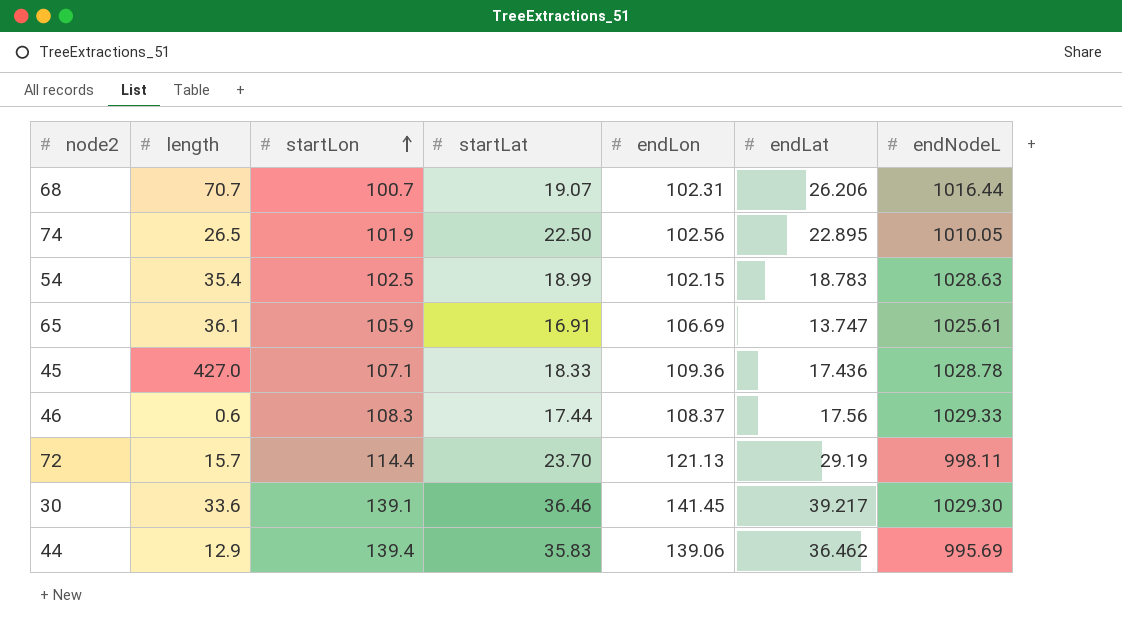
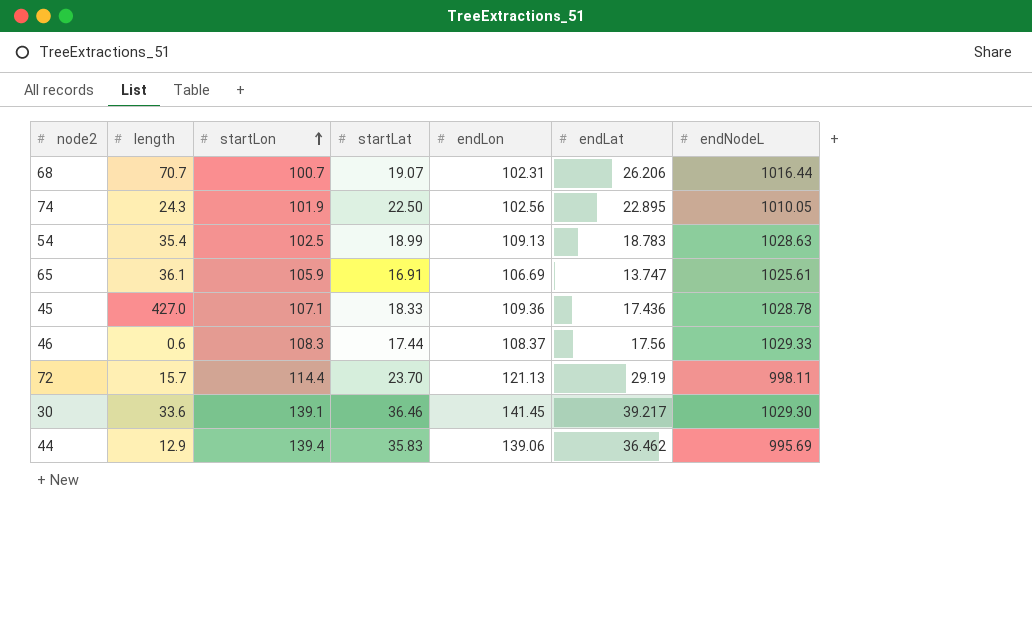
74 | length: 26.5 -> 24.3
54 | endLon: 102.15 -> 109.13

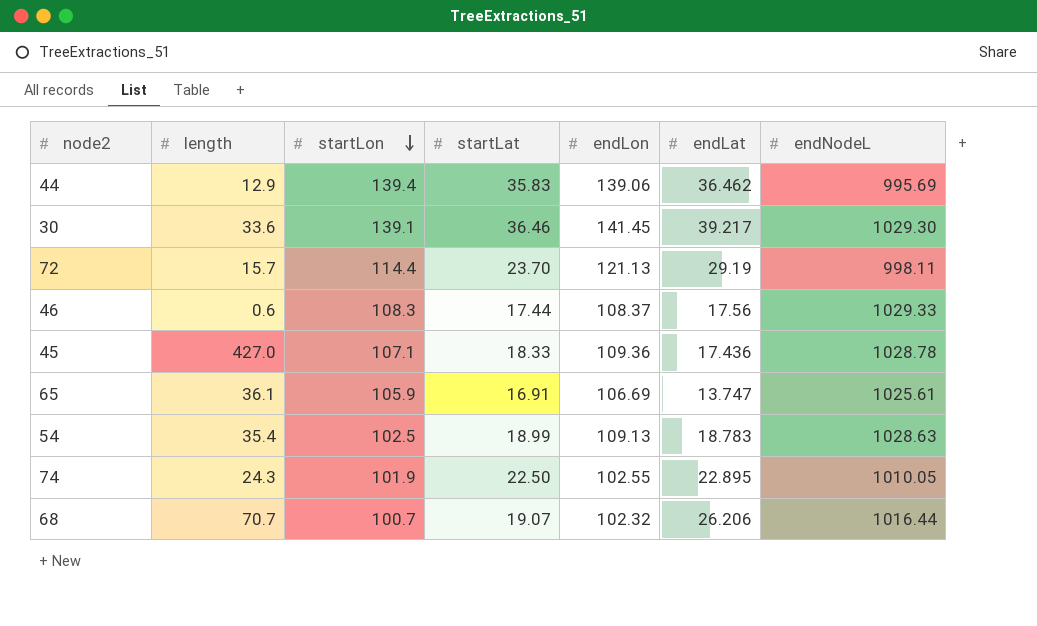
row order: startLon ascending -> startLon descending
74 | endLon: 102.56 -> 102.55
68 | endLon: 102.31 -> 102.32

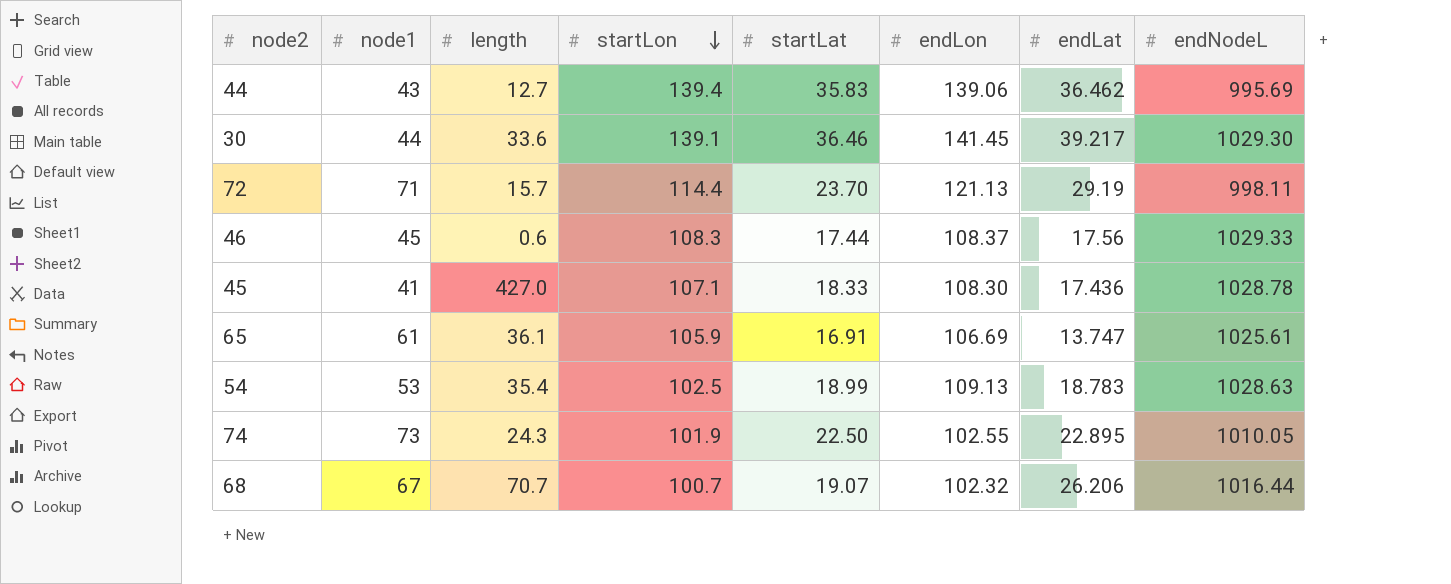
column node1 | position: none -> 2
44 | length: 12.9 -> 12.7
45 | endLon: 109.36 -> 108.30

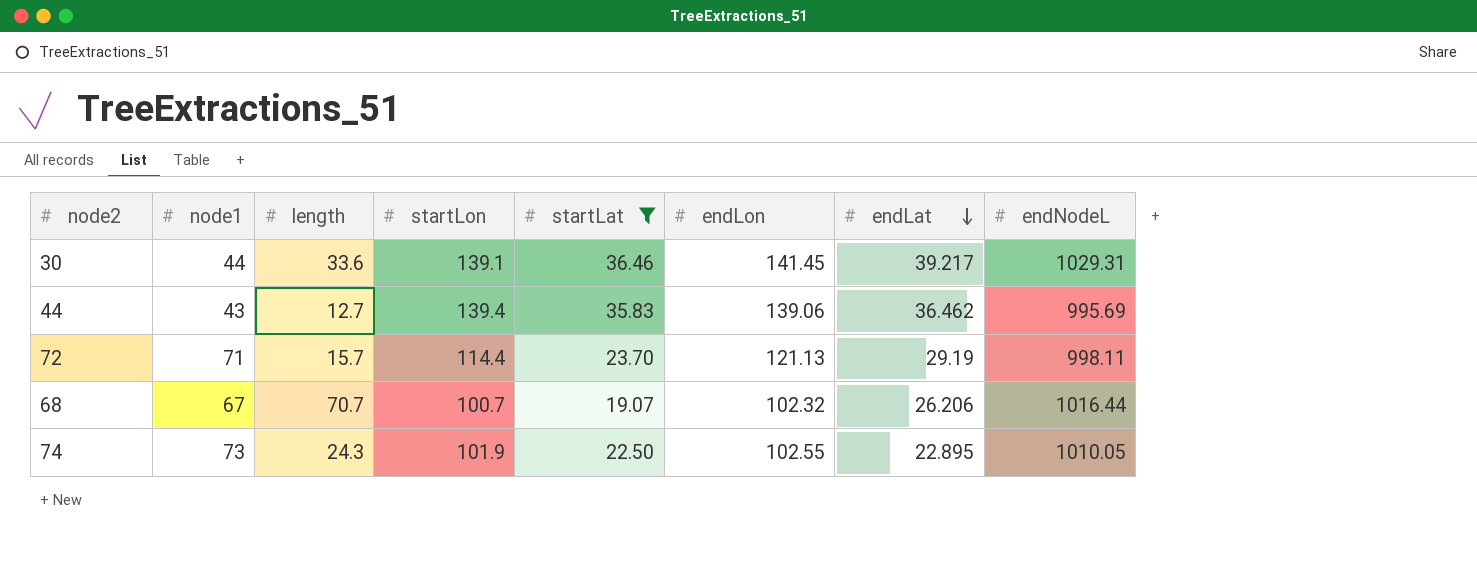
filter: none -> startLat >= 19.07
row order: startLon descending -> endLat descending
30 | endNodeL: 1029.30 -> 1029.31

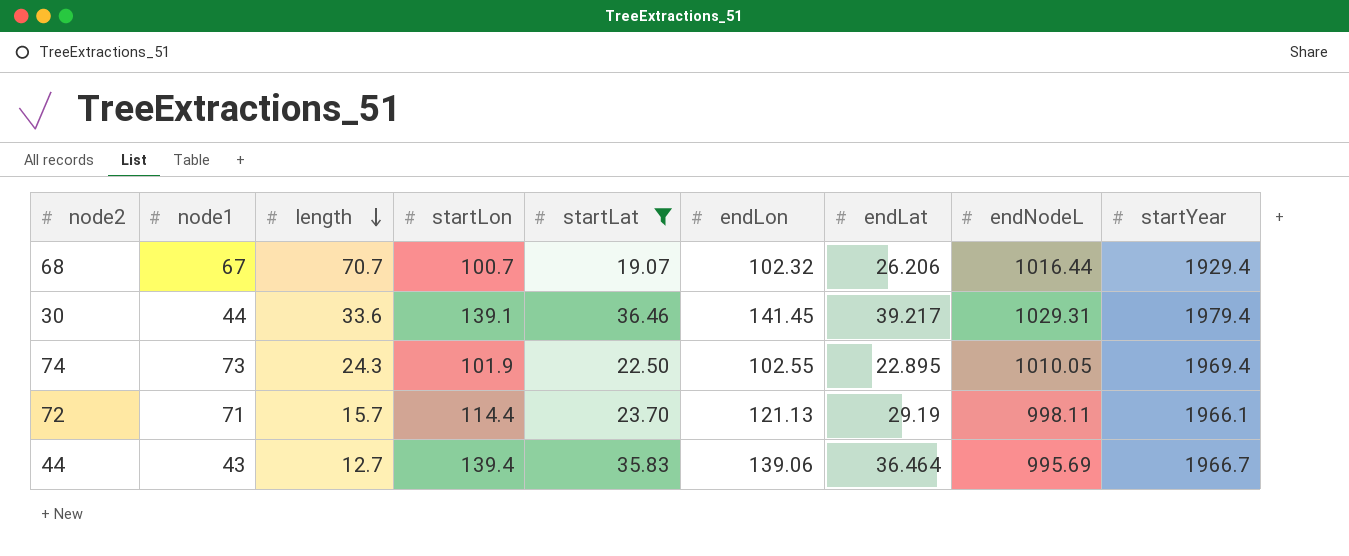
row order: endLat descending -> length descending
column startYear | position: none -> 9
44 | endLat: 36.462 -> 36.464

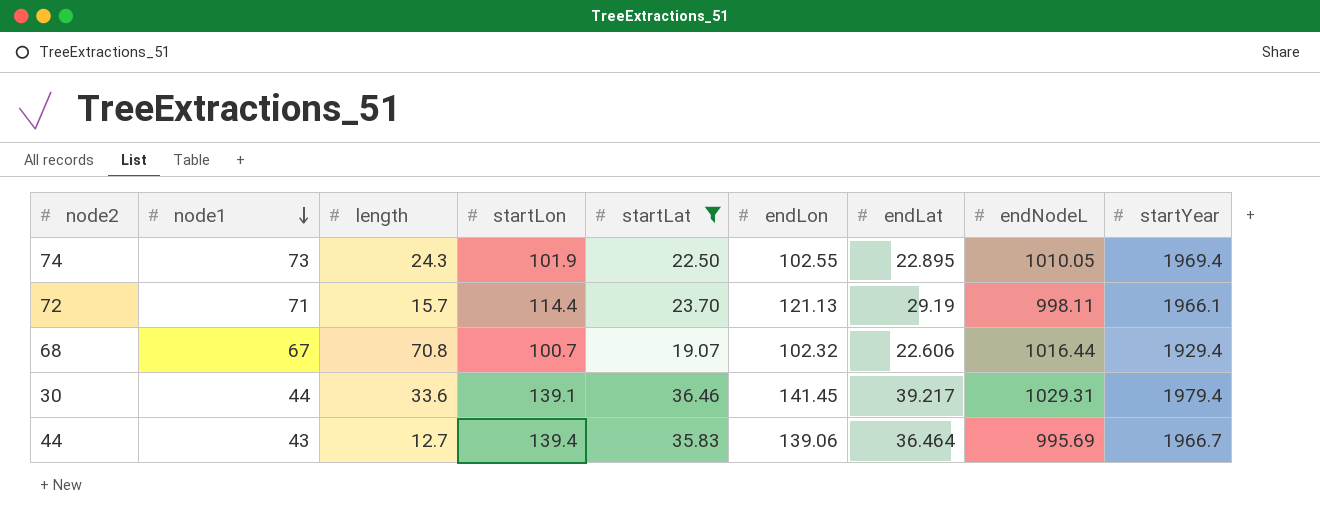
row order: length descending -> node1 descending
68 | length: 70.7 -> 70.8
68 | endLat: 26.206 -> 22.606

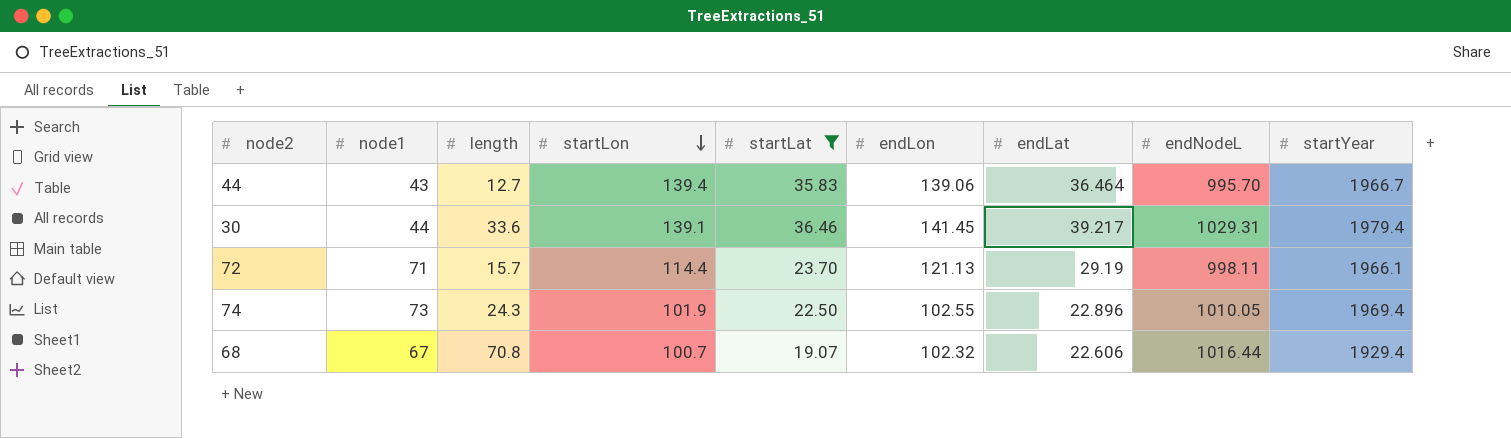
row order: node1 descending -> startLon descending
44 | endNodeL: 995.69 -> 995.70
74 | endLat: 22.895 -> 22.896

